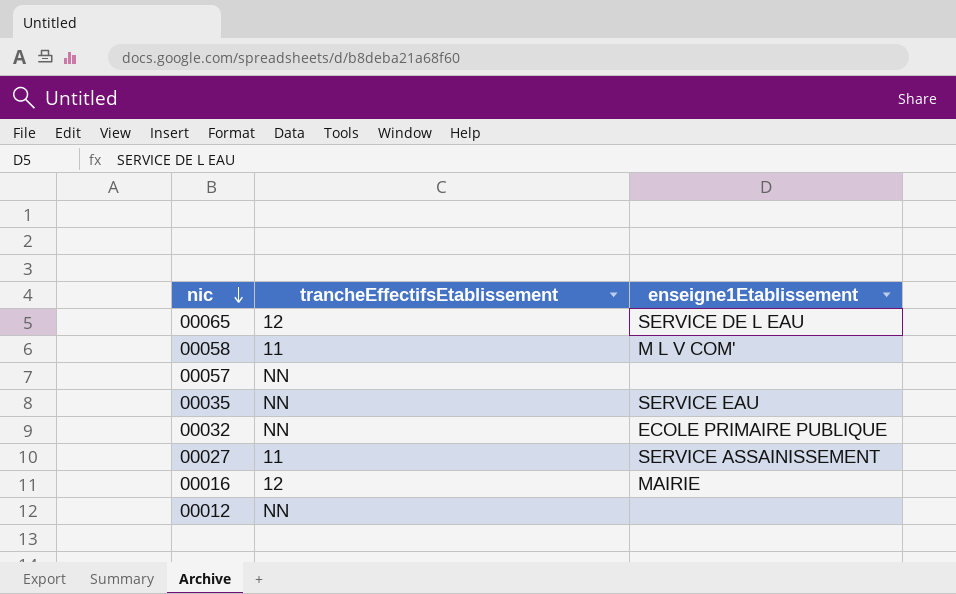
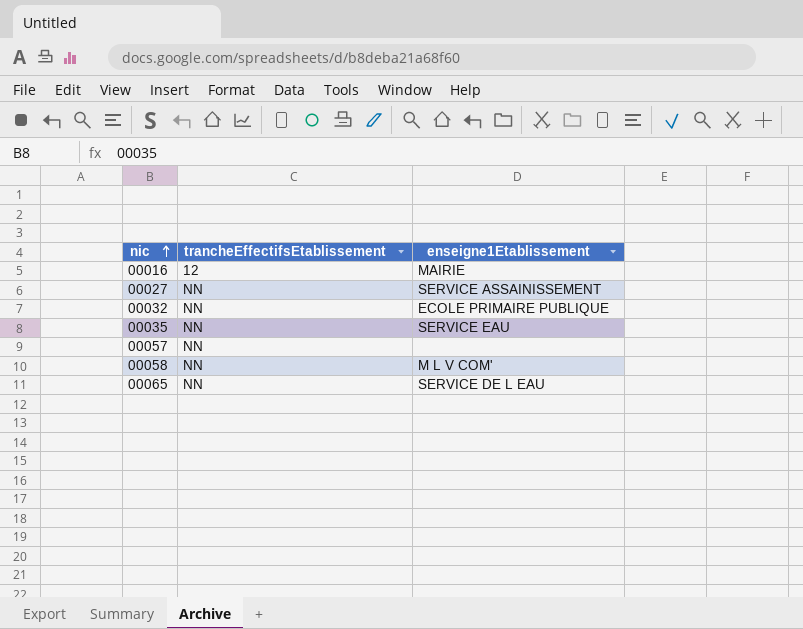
row order: nic descending -> nic ascending
row 00012: NN | none -> none
00027 | trancheEffectifsEtablissement: 11 -> NN
00058 | trancheEffectifsEtablissement: 11 -> NN
00065 | trancheEffectifsEtablissement: 12 -> NN

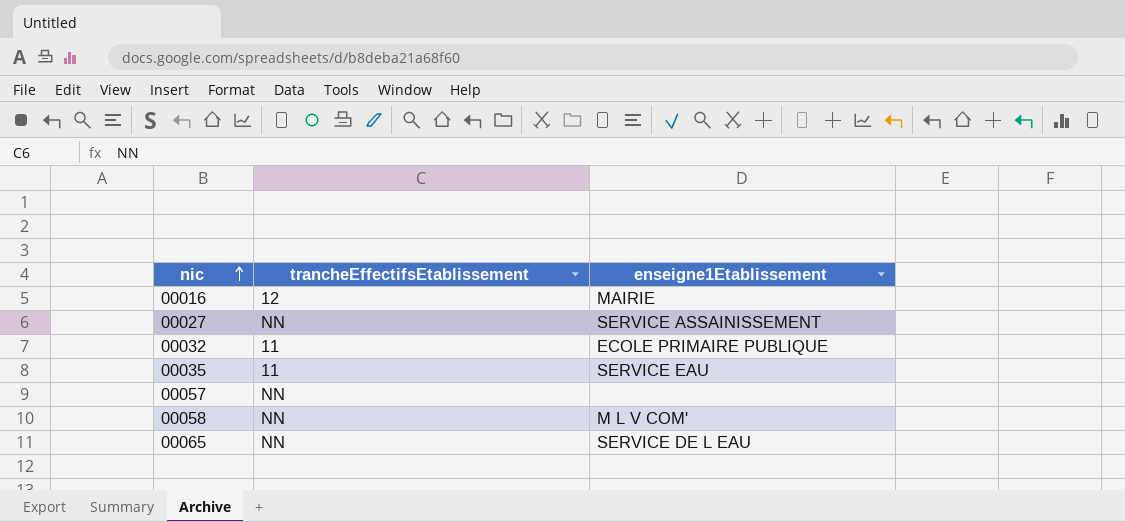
00032 | trancheEffectifsEtablissement: NN -> 11
00035 | trancheEffectifsEtablissement: NN -> 11

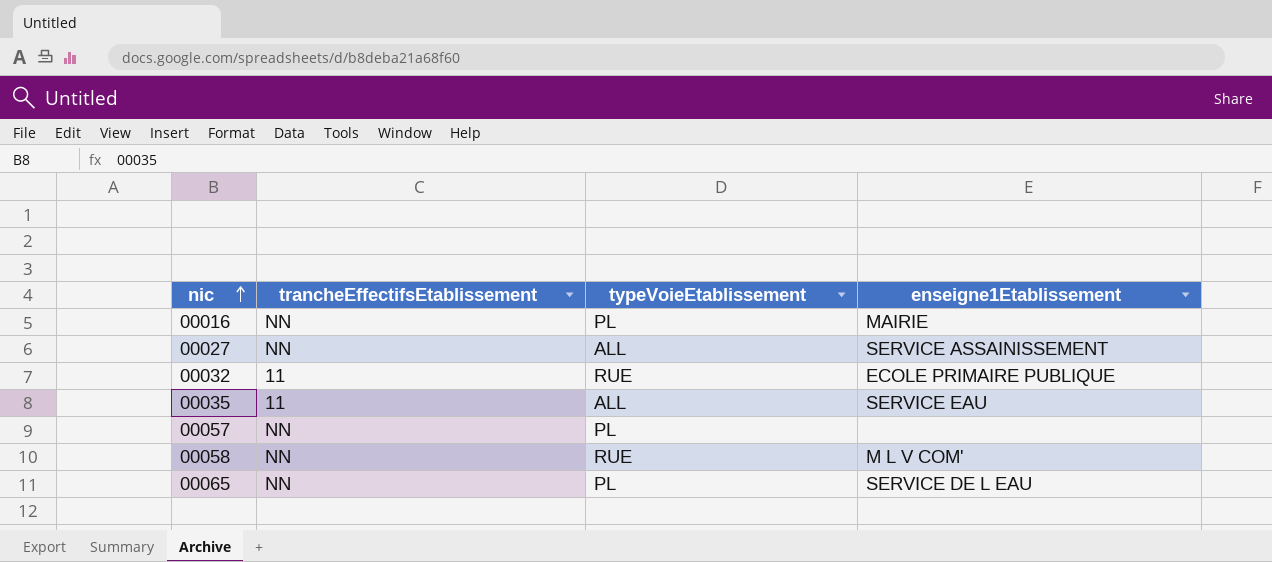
column typeVoieEtablissement | position: none -> 3
00016 | trancheEffectifsEtablissement: 12 -> NN

